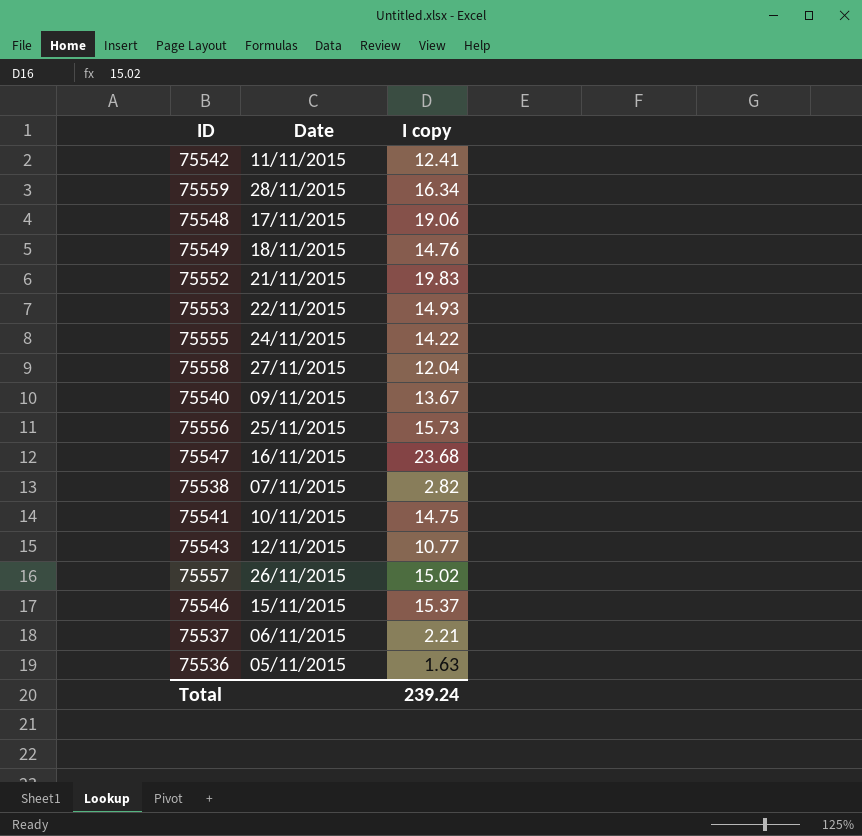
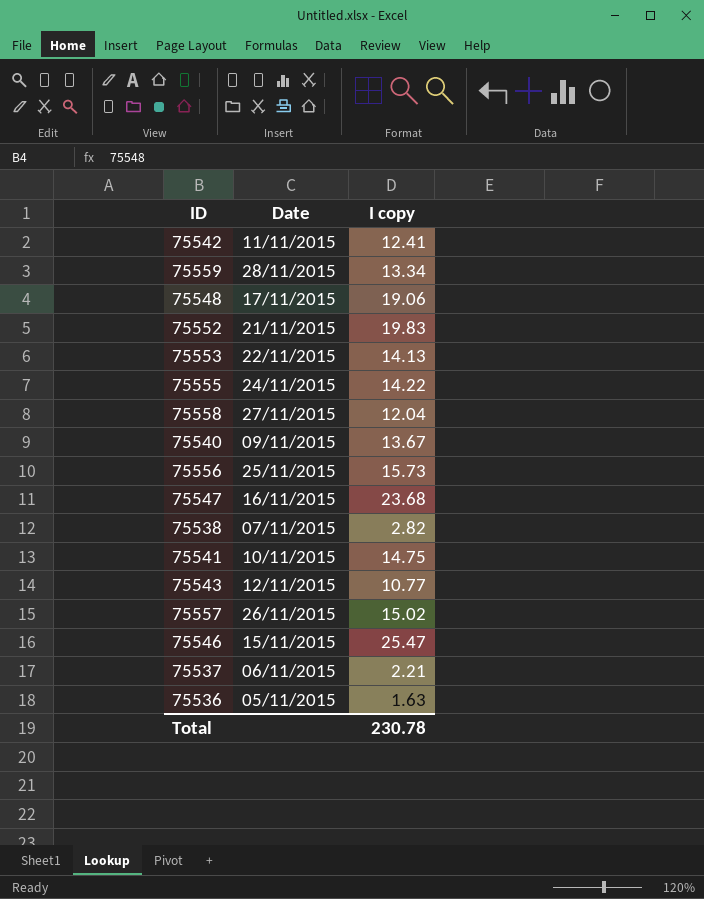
row 75549: 18/11/2015 | 14.76 -> none
75559 | I copy: 16.34 -> 13.34
75553 | I copy: 14.93 -> 14.13
75546 | I copy: 15.37 -> 25.47
Total | I copy: 239.24 -> 230.78

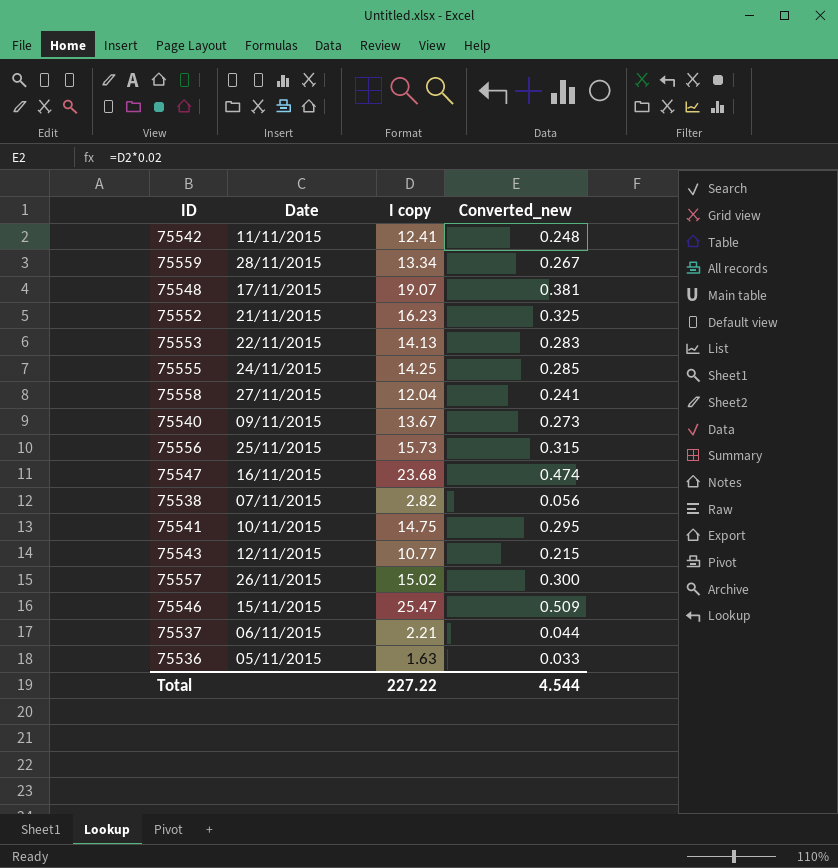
column Converted_new | formula: none -> [I copy] * 0.02
75548 | I copy: 19.06 -> 19.07
75552 | I copy: 19.83 -> 16.23
75555 | I copy: 14.22 -> 14.25
Total | I copy: 230.78 -> 227.22

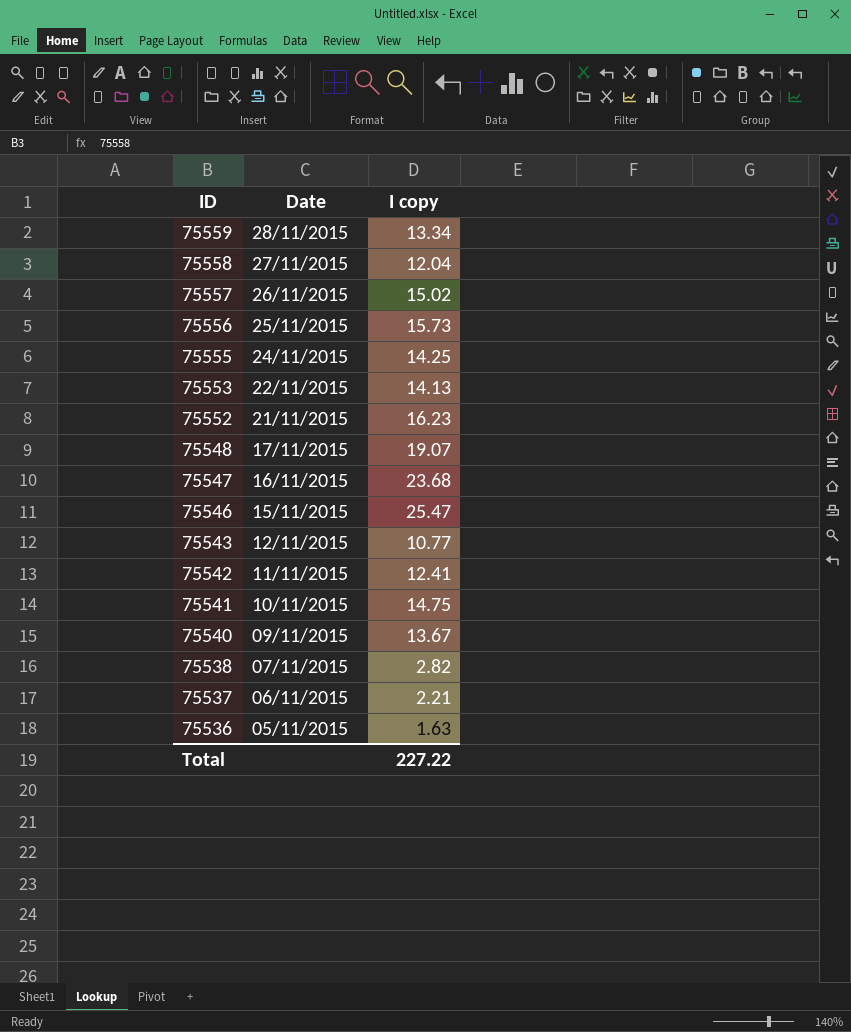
row order: none -> ID descending
column Converted_new | formula: [I copy] * 0.02 -> none

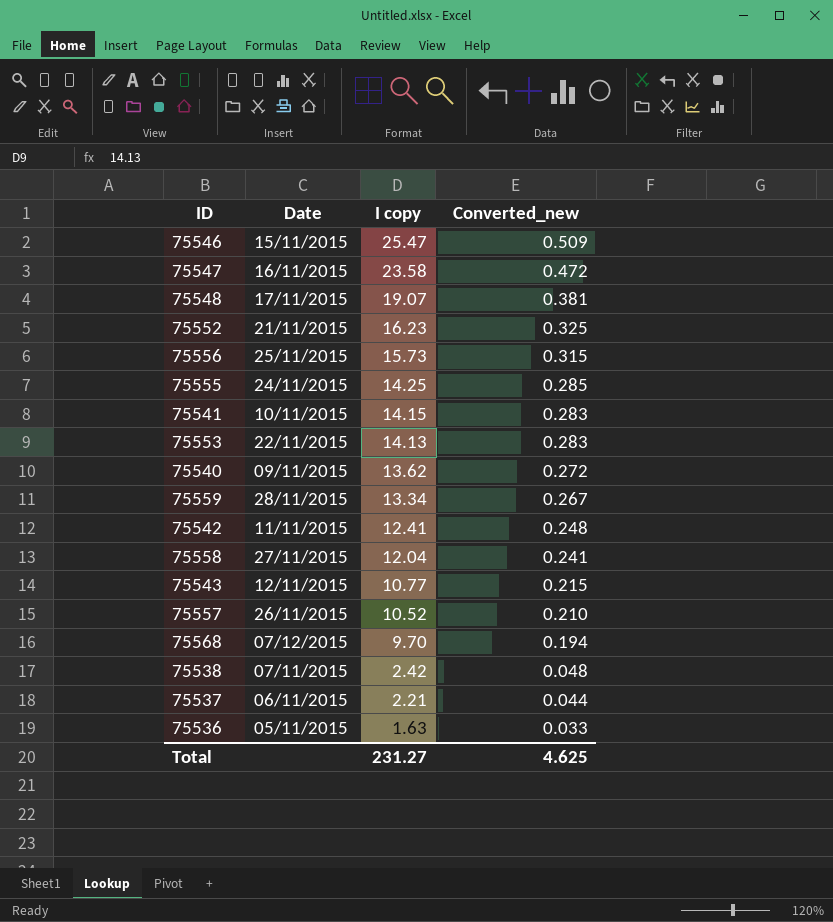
row order: ID descending -> I copy descending
column Converted_new | formula: none -> [I copy] * 0.02
75547 | I copy: 23.68 -> 23.58
75541 | I copy: 14.75 -> 14.15
75540 | I copy: 13.67 -> 13.62
75557 | I copy: 15.02 -> 10.52
row 75568: none -> 07/12/2015 | 9.70 | 0.194
75538 | I copy: 2.82 -> 2.42
Total | I copy: 227.22 -> 231.27

